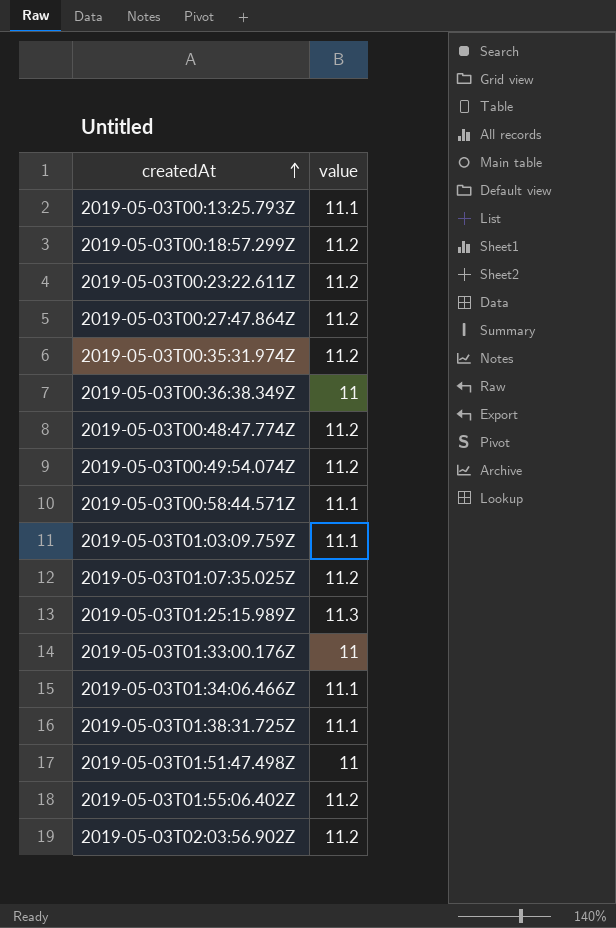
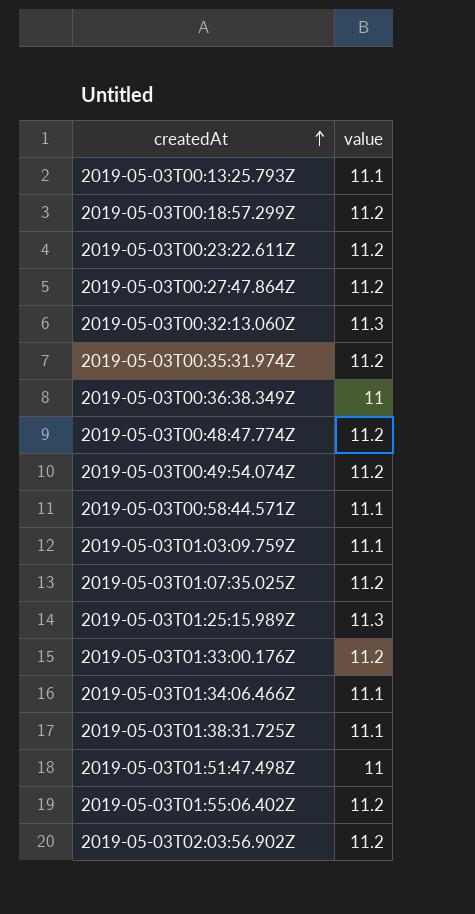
row 2019-05-03T00:32:13.060Z: none -> 11.3
2019-05-03T01:33:00.176Z | value: 11 -> 11.2

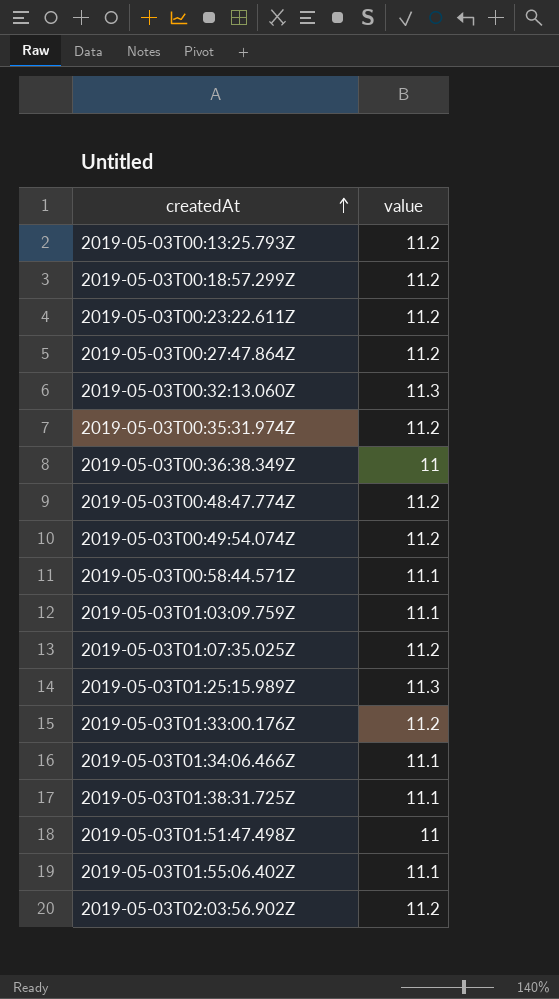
2019-05-03T00:13:25.793Z | value: 11.1 -> 11.2
2019-05-03T01:55:06.402Z | value: 11.2 -> 11.1

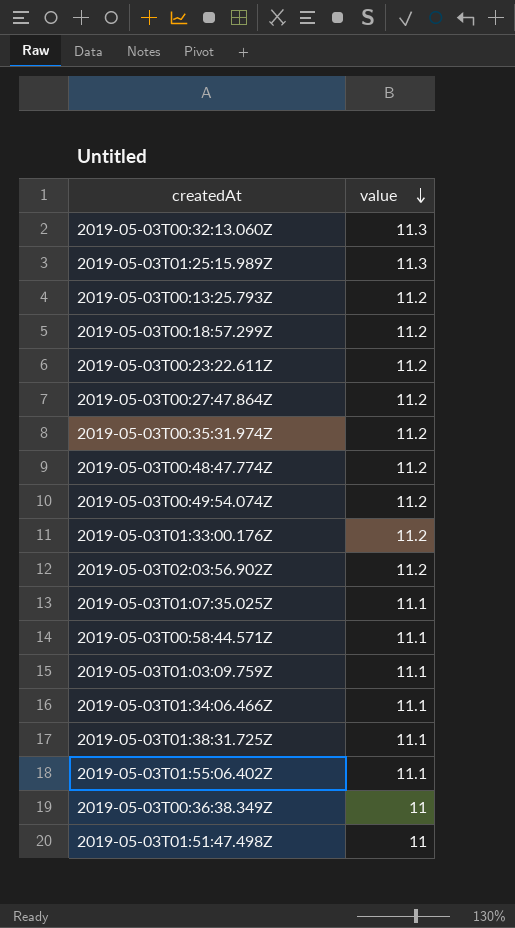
row order: createdAt ascending -> value descending
2019-05-03T01:07:35.025Z | value: 11.2 -> 11.1

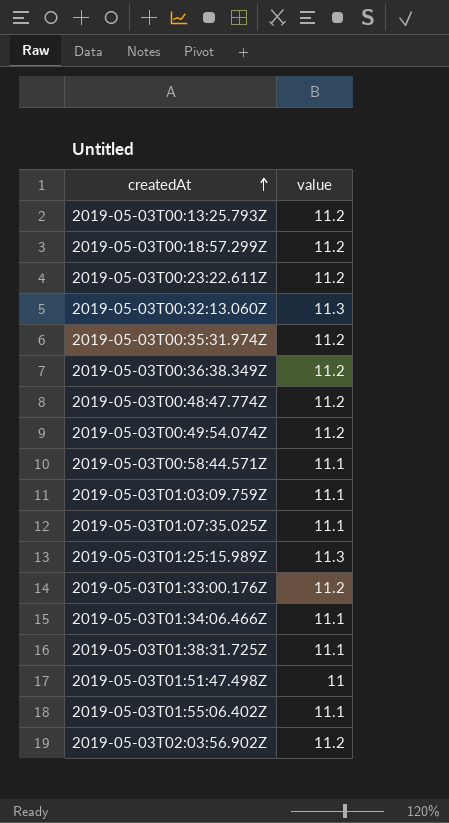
row order: value descending -> createdAt ascending
row 2019-05-03T00:27:47.864Z: 11.2 -> none
2019-05-03T00:36:38.349Z | value: 11 -> 11.2

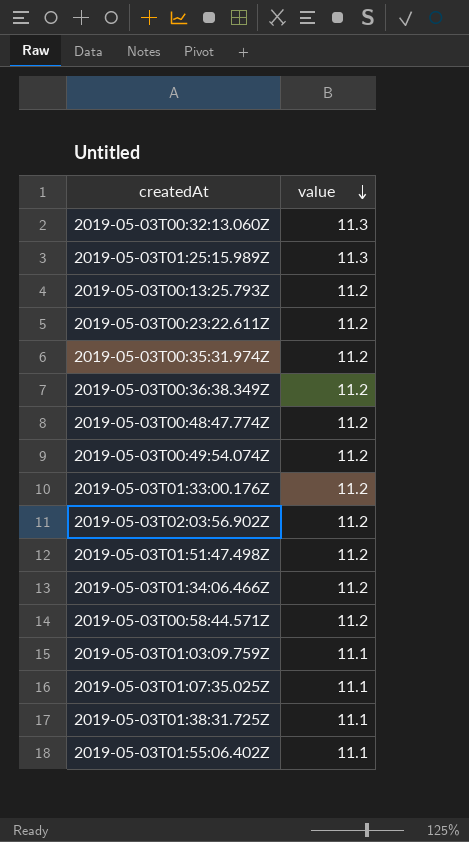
row order: createdAt ascending -> value descending
row 2019-05-03T00:18:57.299Z: 11.2 -> none
2019-05-03T01:51:47.498Z | value: 11 -> 11.2
2019-05-03T01:34:06.466Z | value: 11.1 -> 11.2
2019-05-03T00:58:44.571Z | value: 11.1 -> 11.2

